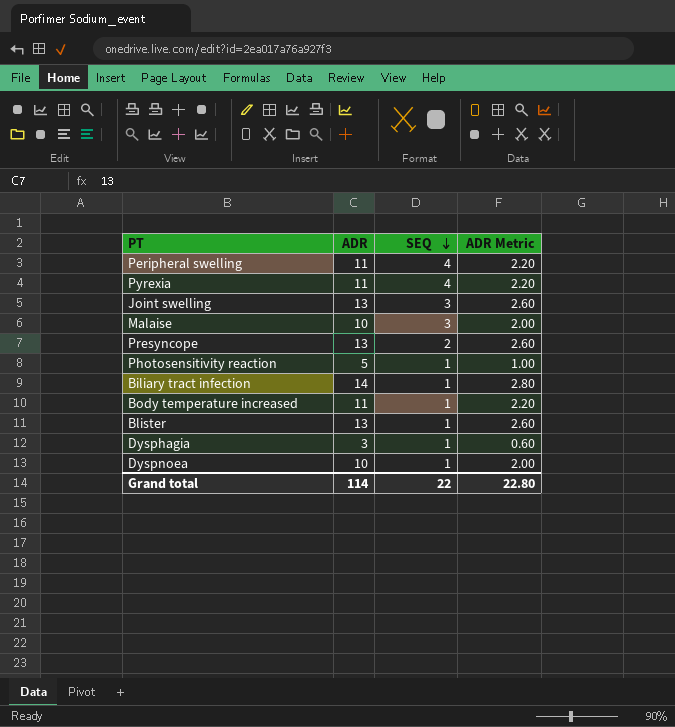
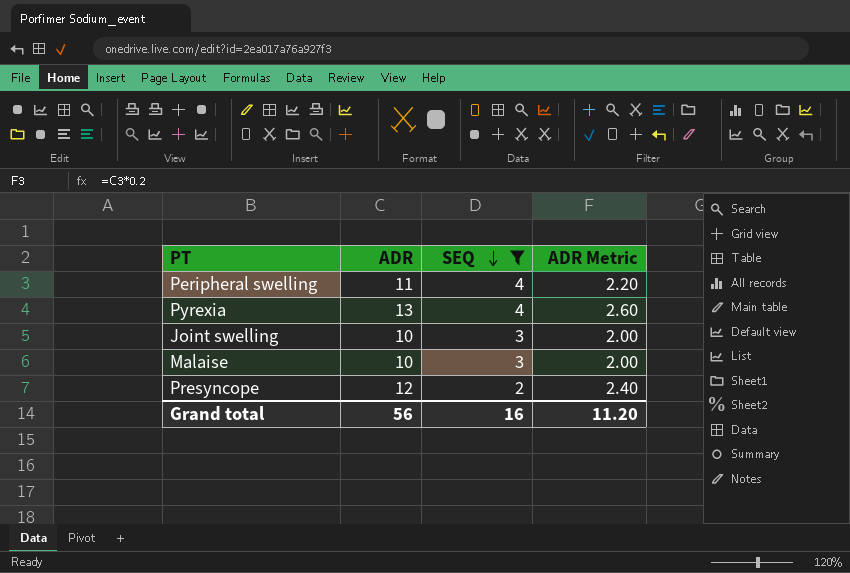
filter: none -> SEQ != 1
Pyrexia | ADR: 11 -> 13
Pyrexia | ADR Metric: 2.20 -> 2.60
Joint swelling | ADR: 13 -> 10
Joint swelling | ADR Metric: 2.60 -> 2.00
Presyncope | ADR: 13 -> 12
Presyncope | ADR Metric: 2.60 -> 2.40
Grand total | ADR: 114 -> 56
Grand total | SEQ: 22 -> 16
Grand total | ADR Metric: 22.80 -> 11.20

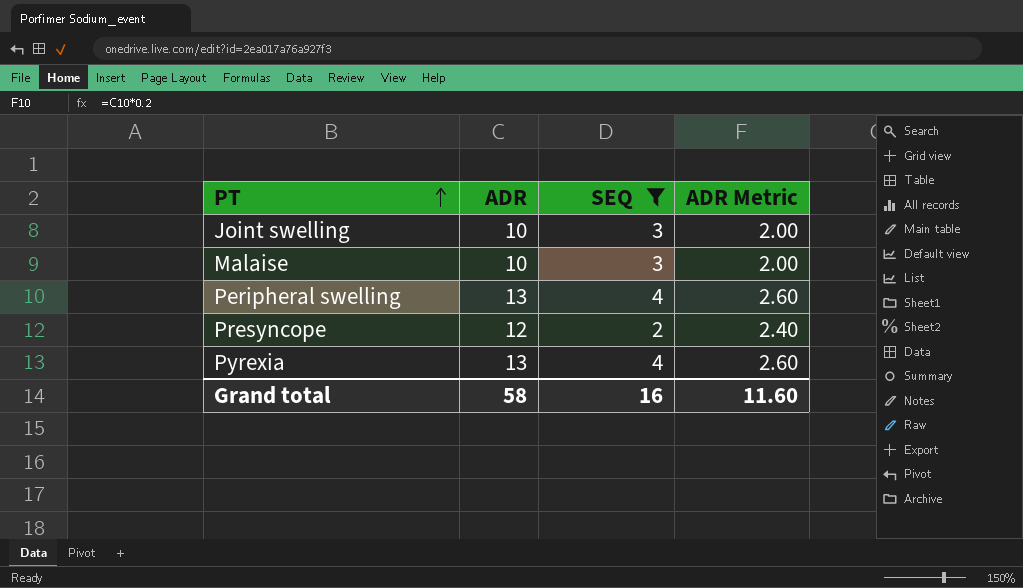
row order: SEQ descending -> PT ascending
Peripheral swelling | ADR: 11 -> 13
Peripheral swelling | ADR Metric: 2.20 -> 2.60
Grand total | ADR: 56 -> 58
Grand total | ADR Metric: 11.20 -> 11.60

